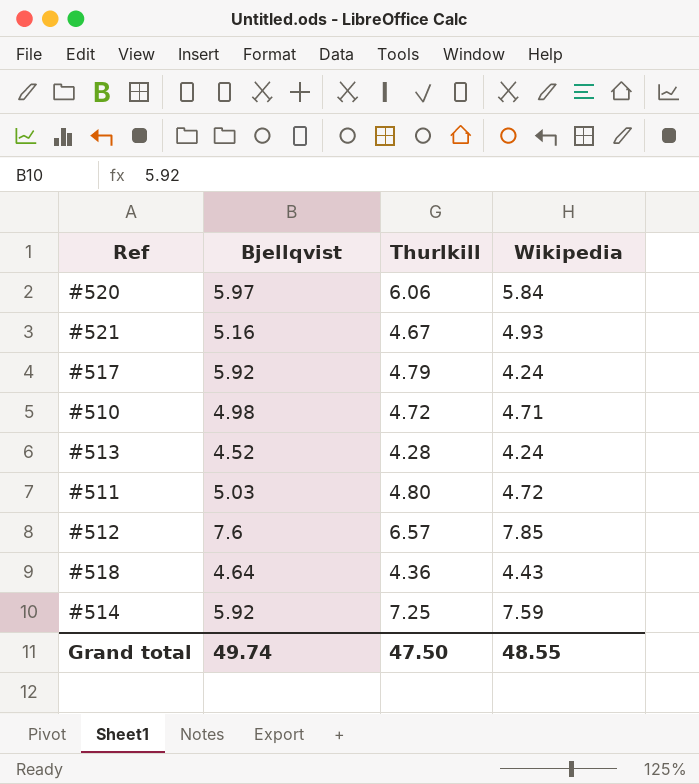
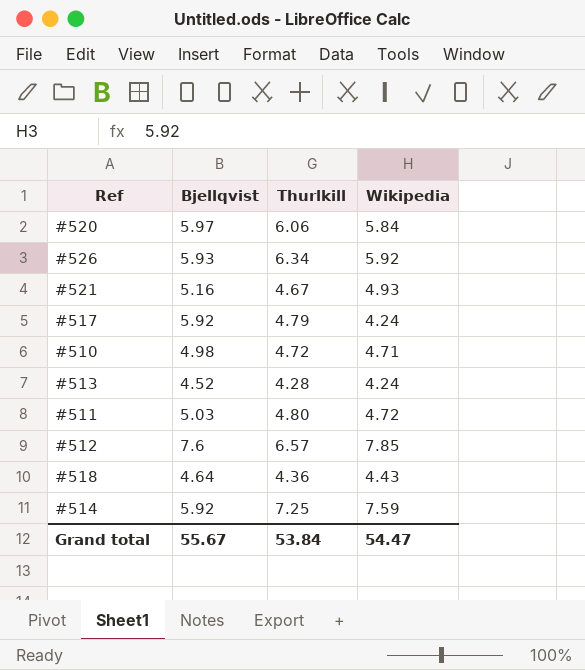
row #526: none -> 5.93 | 6.34 | 5.92
Grand total | Bjellqvist: 49.74 -> 55.67
Grand total | Thurlkill: 47.50 -> 53.84
Grand total | Wikipedia: 48.55 -> 54.47

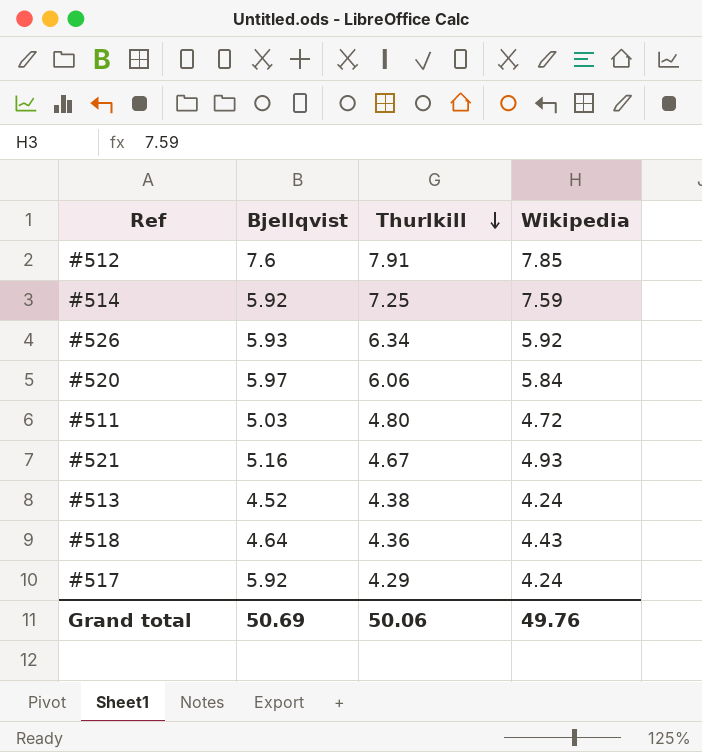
row order: none -> Thurlkill descending
row #510: 4.98 | 4.72 | 4.71 -> none
#512 | Thurlkill: 6.57 -> 7.91
#513 | Thurlkill: 4.28 -> 4.38
#517 | Thurlkill: 4.79 -> 4.29
Grand total | Bjellqvist: 55.67 -> 50.69
Grand total | Thurlkill: 53.84 -> 50.06
Grand total | Wikipedia: 54.47 -> 49.76

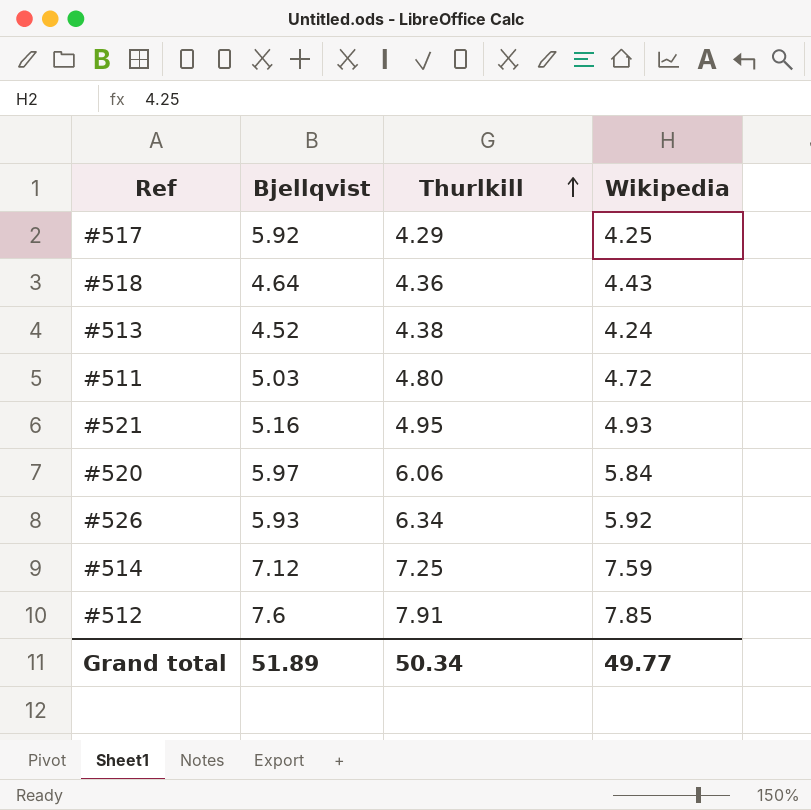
row order: Thurlkill descending -> Thurlkill ascending
#517 | Wikipedia: 4.24 -> 4.25
#521 | Thurlkill: 4.67 -> 4.95
#514 | Bjellqvist: 5.92 -> 7.12
Grand total | Bjellqvist: 50.69 -> 51.89
Grand total | Thurlkill: 50.06 -> 50.34
Grand total | Wikipedia: 49.76 -> 49.77

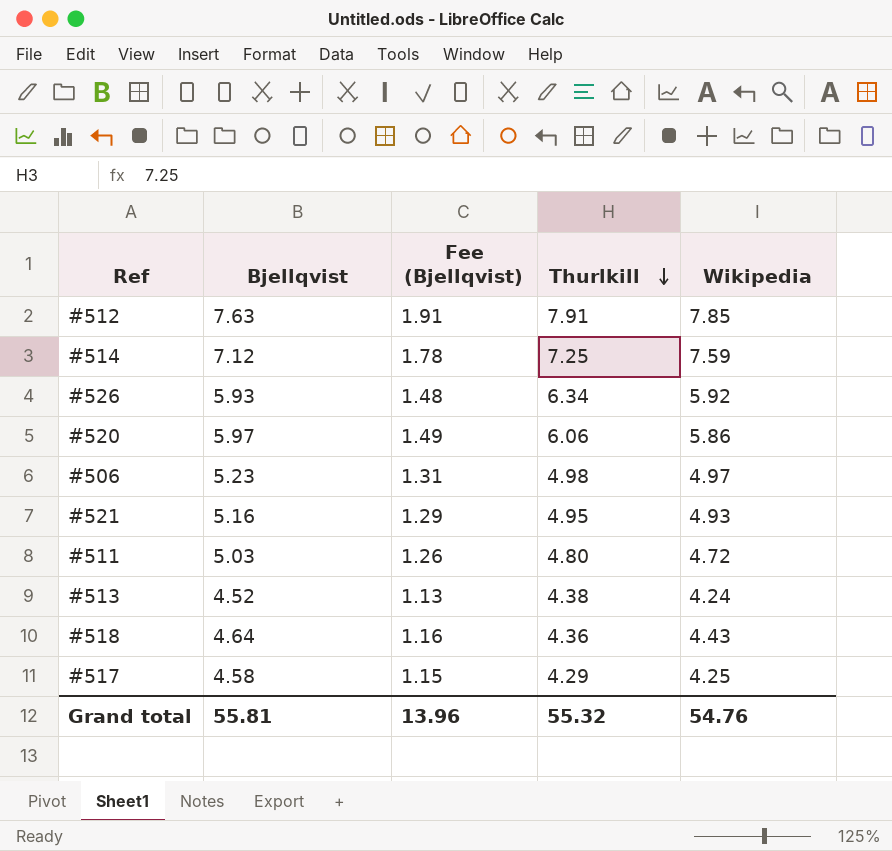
row order: Thurlkill ascending -> Thurlkill descending
column Fee (Bjellqvist) | formula: none -> [Bjellqvist] * 0.25
#512 | Bjellqvist: 7.6 -> 7.63
#520 | Wikipedia: 5.84 -> 5.86
row #506: none -> 5.23 | 1.31 | 4.98 | 4.97
#517 | Bjellqvist: 5.92 -> 4.58
Grand total | Bjellqvist: 51.89 -> 55.81
Grand total | Thurlkill: 50.34 -> 55.32
Grand total | Wikipedia: 49.77 -> 54.76

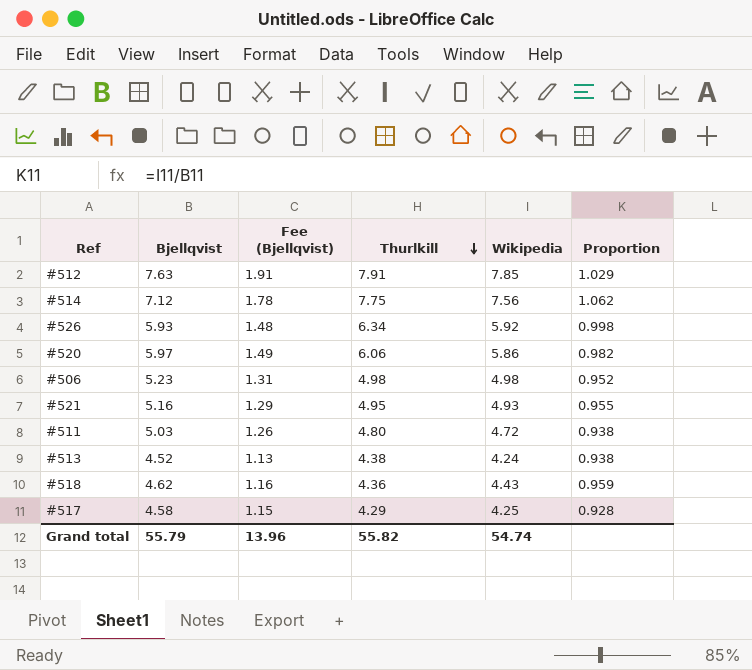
column Proportion | formula: none -> [Wikipedia] / [Bjellqvist]
#514 | Thurlkill: 7.25 -> 7.75
#514 | Wikipedia: 7.59 -> 7.56
#506 | Wikipedia: 4.97 -> 4.98
#518 | Bjellqvist: 4.64 -> 4.62
Grand total | Bjellqvist: 55.81 -> 55.79
Grand total | Thurlkill: 55.32 -> 55.82
Grand total | Wikipedia: 54.76 -> 54.74

